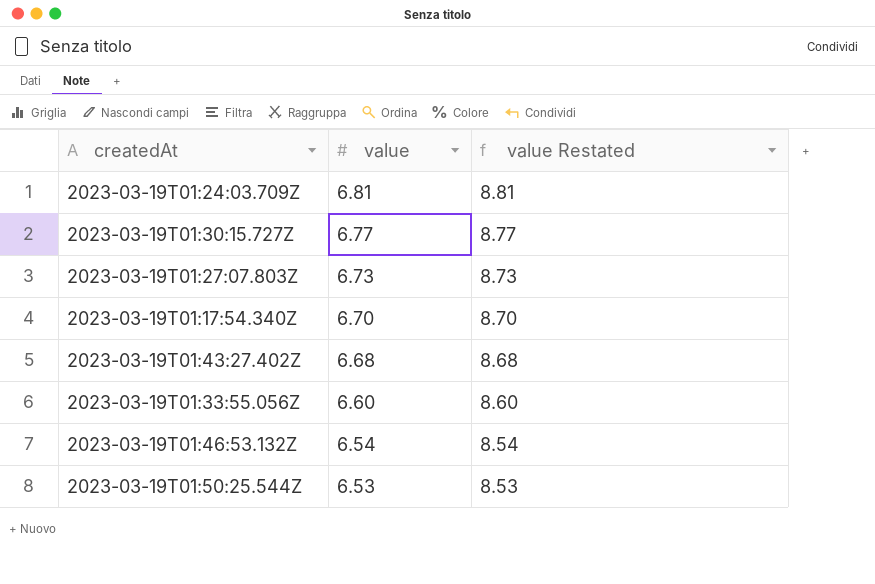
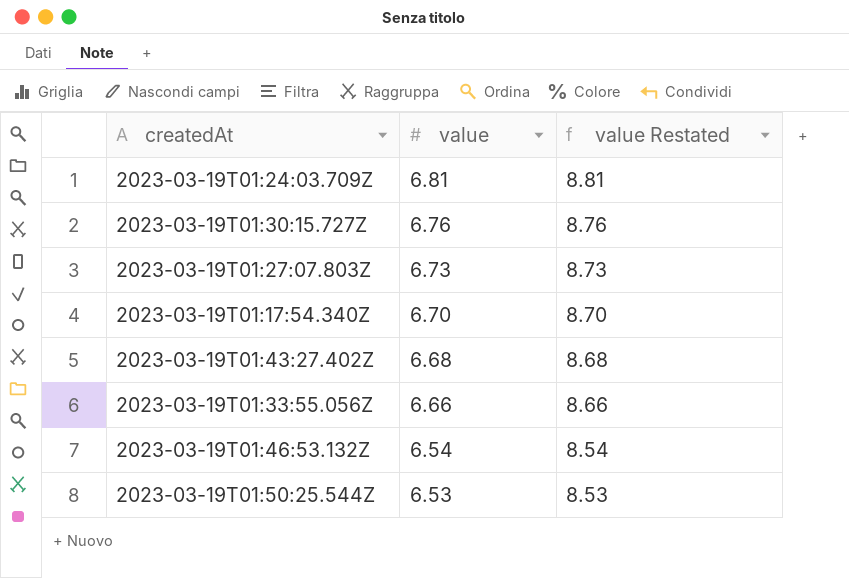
2023-03-19T01:30:15.727Z | value: 6.77 -> 6.76
2023-03-19T01:30:15.727Z | value Restated: 8.77 -> 8.76
2023-03-19T01:33:55.056Z | value: 6.60 -> 6.66
2023-03-19T01:33:55.056Z | value Restated: 8.60 -> 8.66

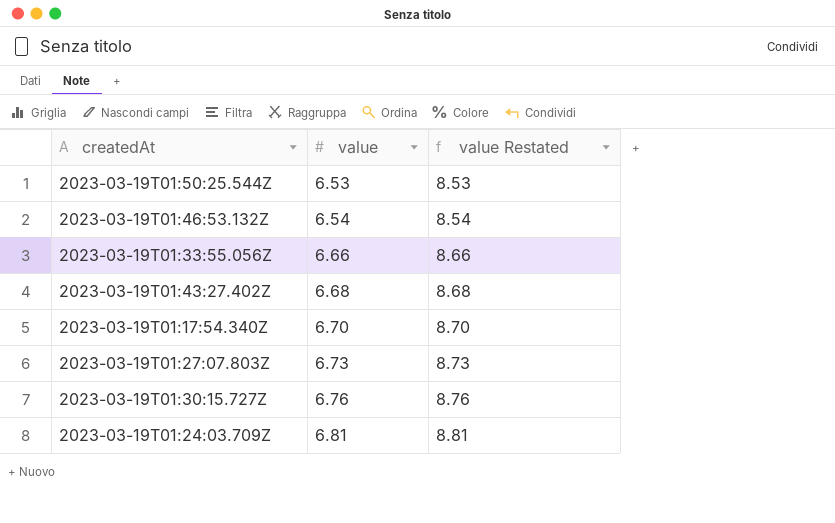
row order: value descending -> value ascending

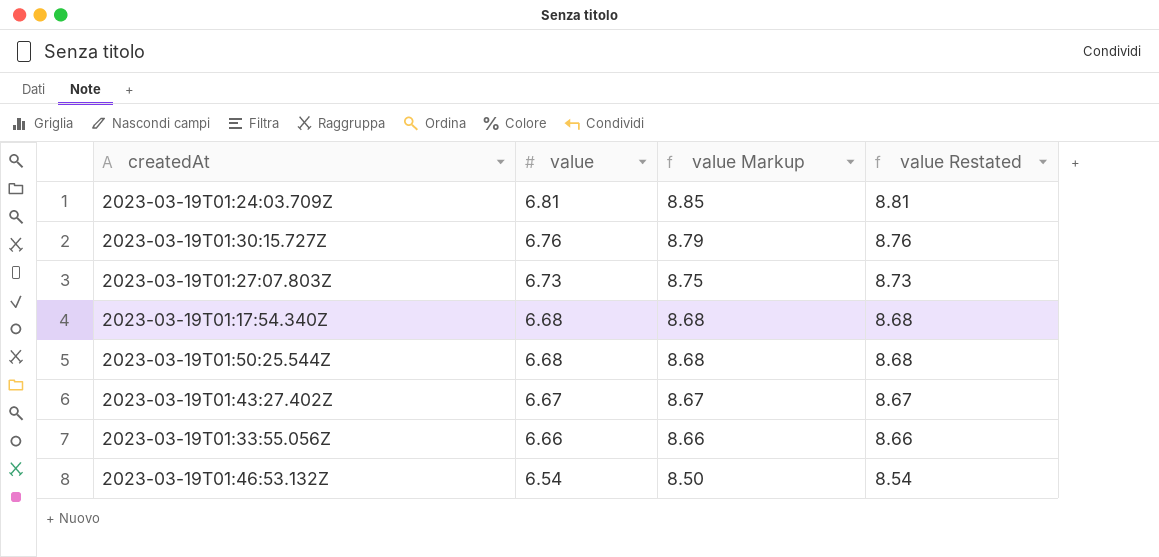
row order: value ascending -> value descending
column value Markup | formula: none -> [value] * 1.3
2023-03-19T01:17:54.340Z | value: 6.70 -> 6.68
2023-03-19T01:17:54.340Z | value Restated: 8.70 -> 8.68
2023-03-19T01:50:25.544Z | value: 6.53 -> 6.68
2023-03-19T01:50:25.544Z | value Restated: 8.53 -> 8.68
2023-03-19T01:43:27.402Z | value: 6.68 -> 6.67
2023-03-19T01:43:27.402Z | value Restated: 8.68 -> 8.67

